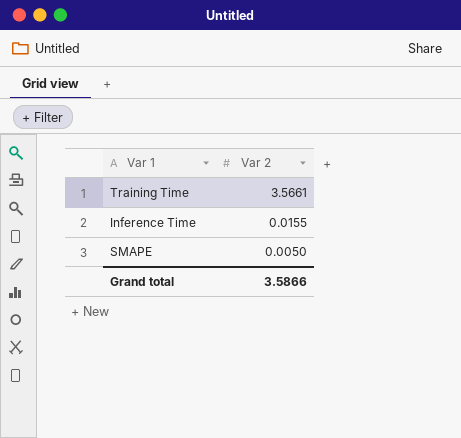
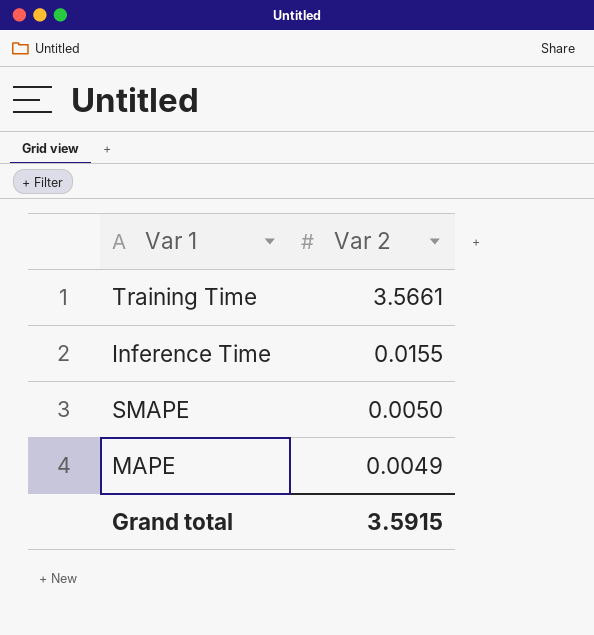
row MAPE: none -> 0.0049
Grand total | Var 2: 3.5866 -> 3.5915

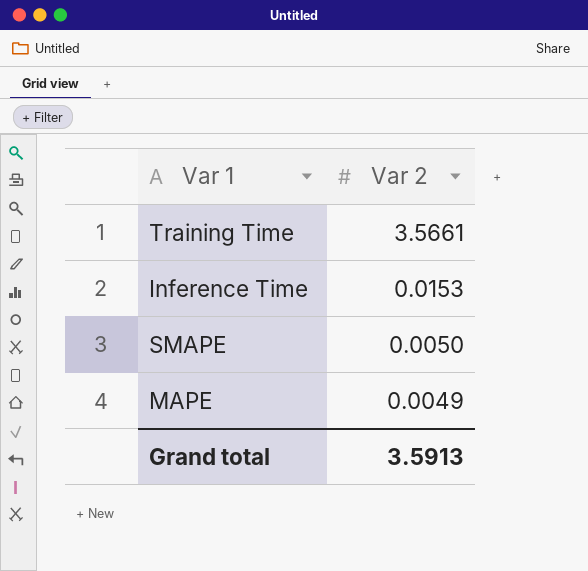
Inference Time | Var 2: 0.0155 -> 0.0153
Grand total | Var 2: 3.5915 -> 3.5913

